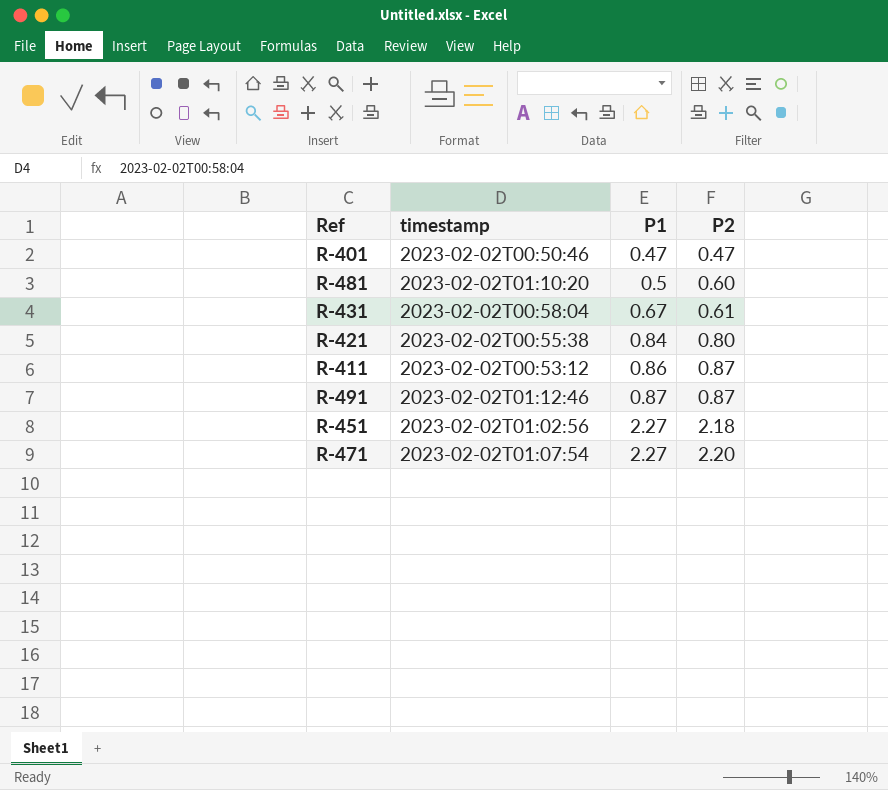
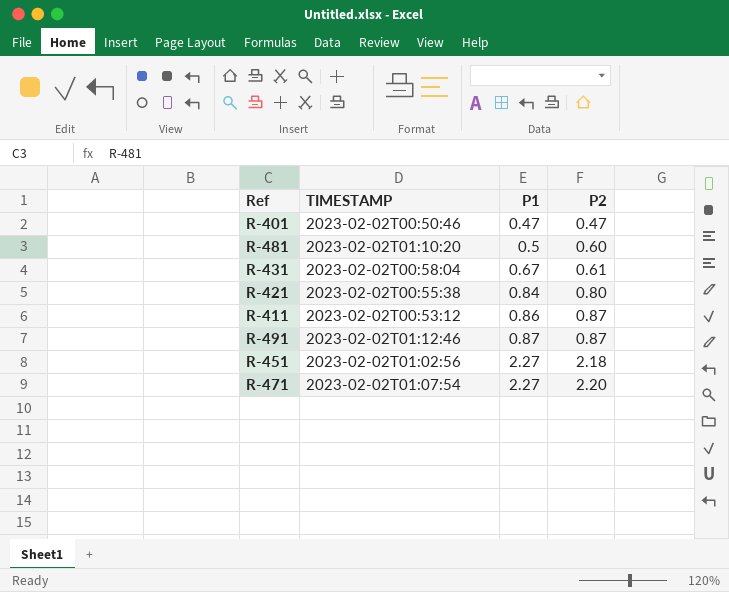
column name: timestamp -> TIMESTAMP

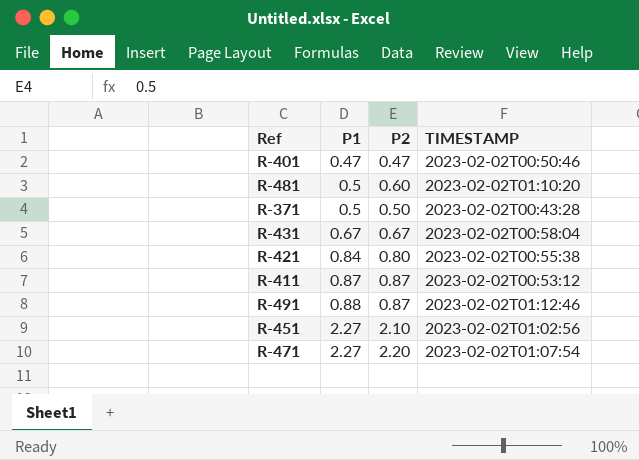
column TIMESTAMP | position: 2 -> 4
row R-371: none -> 0.5 | 0.50 | 2023-02-02T00:43:28
R-431 | P2: 0.61 -> 0.67
R-411 | P1: 0.86 -> 0.87
R-491 | P1: 0.87 -> 0.88
R-451 | P2: 2.18 -> 2.10

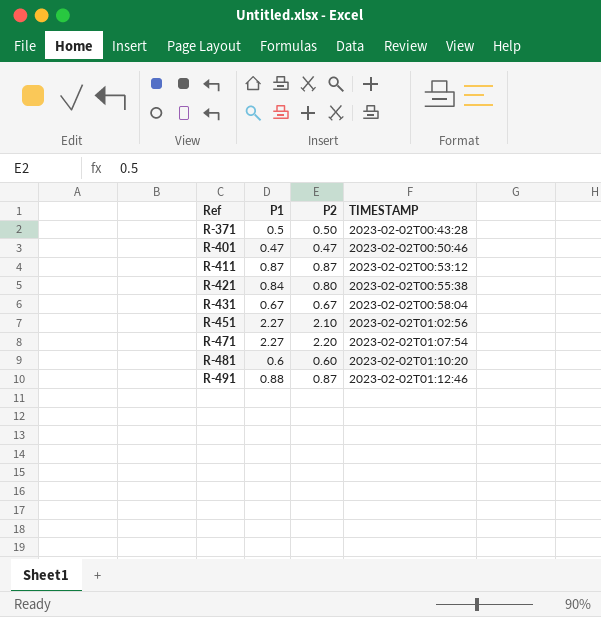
row order: P1 ascending -> Ref ascending
R-481 | P1: 0.5 -> 0.6

